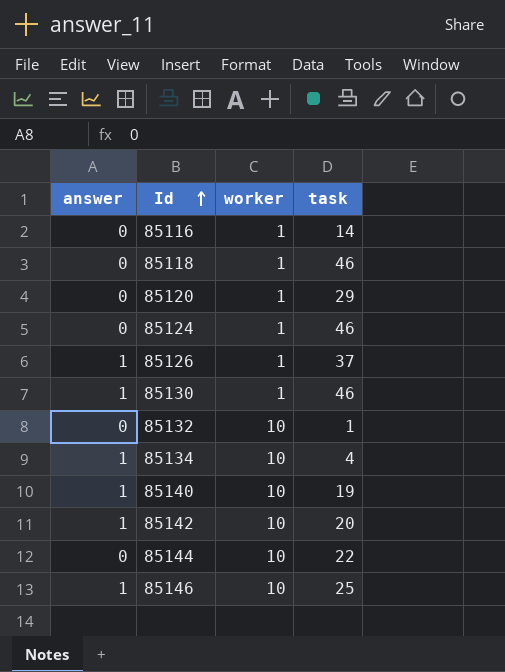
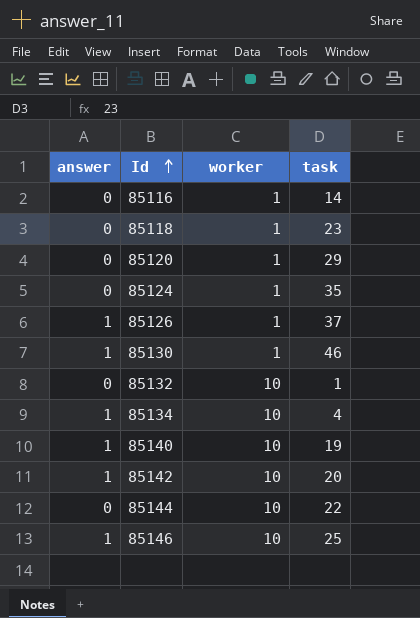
85118 | task: 46 -> 23
85124 | task: 46 -> 35

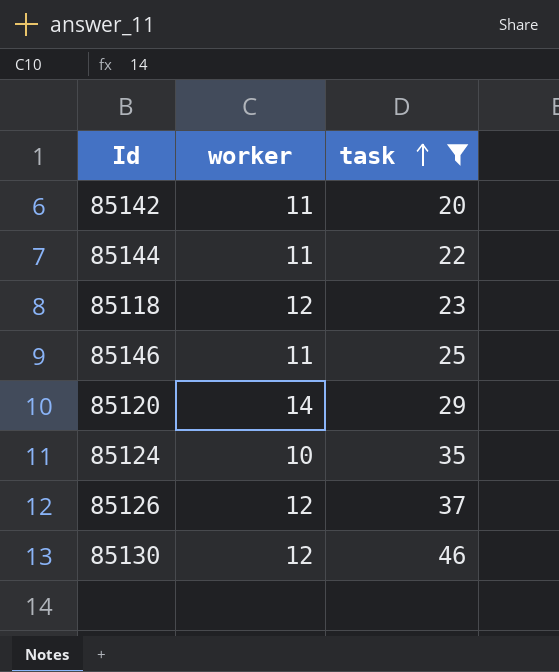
filter: none -> task >= 20
row order: Id ascending -> task ascending
column answer | position: 1 -> none
85142 | worker: 10 -> 11
85144 | worker: 10 -> 11
85118 | worker: 1 -> 12
85146 | worker: 10 -> 11
85120 | worker: 1 -> 14
85124 | worker: 1 -> 10
85126 | worker: 1 -> 12
85130 | worker: 1 -> 12

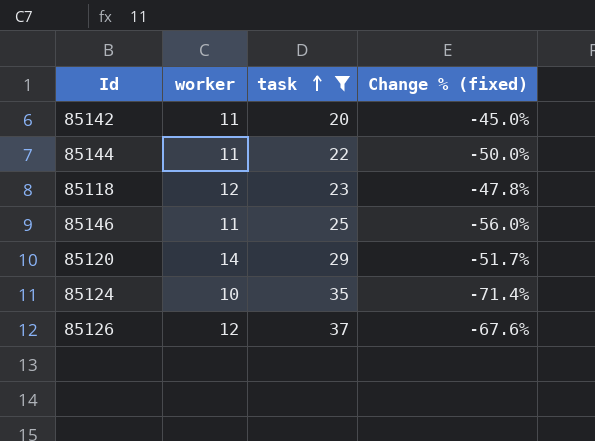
column Change % (fixed) | formula: none -> ([worker] - [task]) / [task]
row 85130: 12 | 46 -> none

